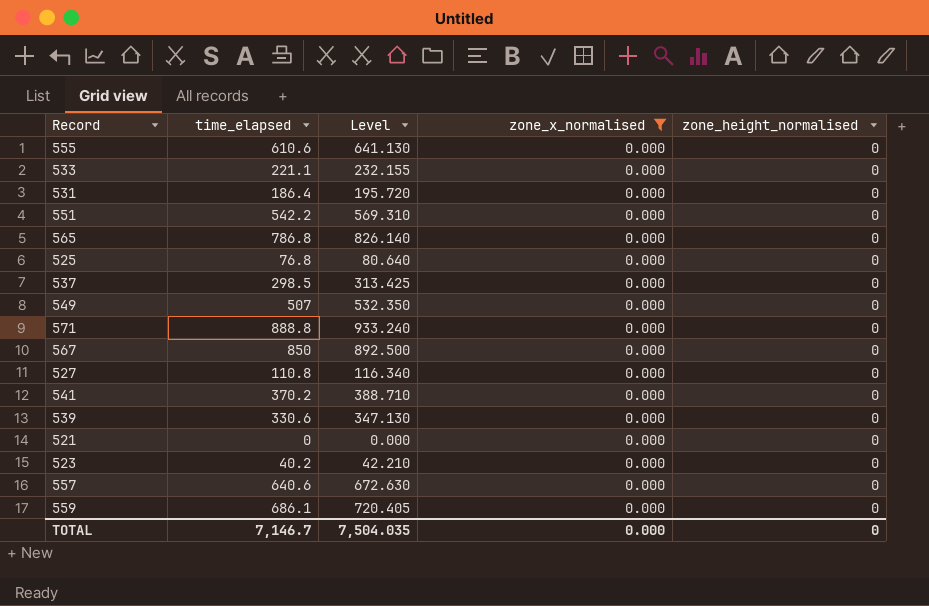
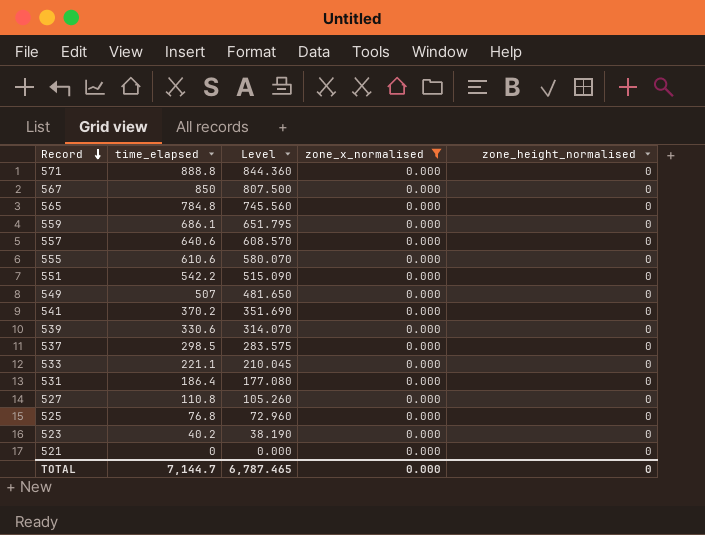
row order: none -> Record descending
column Level | formula: [time_elapsed] * 1.05 -> [time_elapsed] * 0.95
565 | time_elapsed: 786.8 -> 784.8
TOTAL | time_elapsed: 7,146.7 -> 7,144.7
TOTAL | Level: 7,504.035 -> 6,787.465

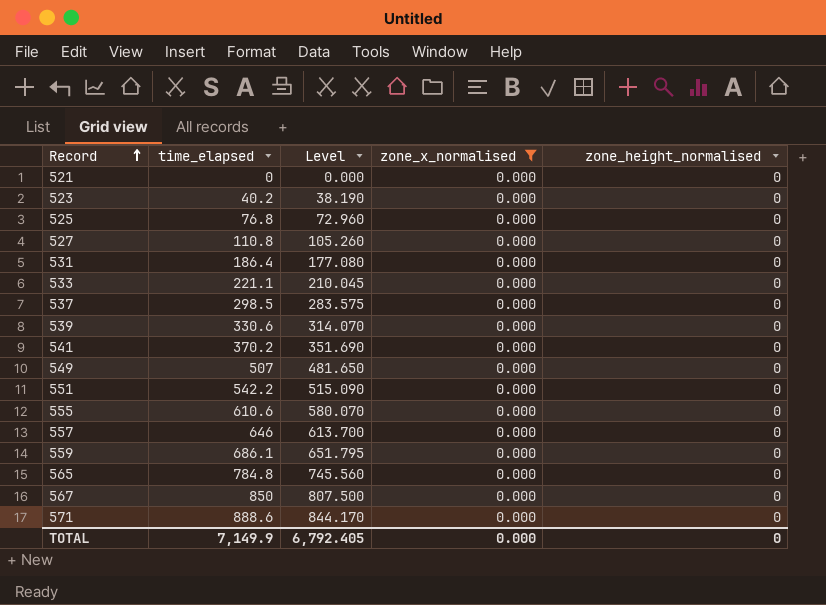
row order: Record descending -> Record ascending
557 | time_elapsed: 640.6 -> 646
557 | Level: 608.570 -> 613.700
571 | time_elapsed: 888.8 -> 888.6
571 | Level: 844.360 -> 844.170
TOTAL | time_elapsed: 7,144.7 -> 7,149.9
TOTAL | Level: 6,787.465 -> 6,792.405

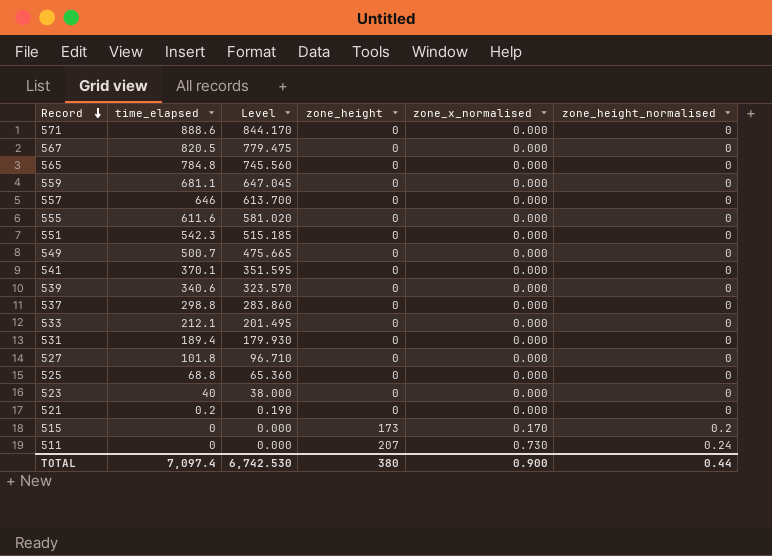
filter: zone_x_normalised = 0.000 -> none
row order: Record ascending -> Record descending
column zone_height | position: none -> 4
567 | time_elapsed: 850 -> 820.5
567 | Level: 807.500 -> 779.475
559 | time_elapsed: 686.1 -> 681.1
559 | Level: 651.795 -> 647.045
555 | time_elapsed: 610.6 -> 611.6
555 | Level: 580.070 -> 581.020
551 | time_elapsed: 542.2 -> 542.3
551 | Level: 515.090 -> 515.185
549 | time_elapsed: 507 -> 500.7
549 | Level: 481.650 -> 475.665
541 | time_elapsed: 370.2 -> 370.1
541 | Level: 351.690 -> 351.595
539 | time_elapsed: 330.6 -> 340.6
539 | Level: 314.070 -> 323.570
537 | time_elapsed: 298.5 -> 298.8
537 | Level: 283.575 -> 283.860
533 | time_elapsed: 221.1 -> 212.1
533 | Level: 210.045 -> 201.495
531 | time_elapsed: 186.4 -> 189.4
531 | Level: 177.080 -> 179.930
527 | time_elapsed: 110.8 -> 101.8
527 | Level: 105.260 -> 96.710
525 | time_elapsed: 76.8 -> 68.8
525 | Level: 72.960 -> 65.360
523 | time_elapsed: 40.2 -> 40
523 | Level: 38.190 -> 38.000
521 | time_elapsed: 0 -> 0.2
521 | Level: 0.000 -> 0.190
TOTAL | time_elapsed: 7,149.9 -> 7,097.4
TOTAL | Level: 6,792.405 -> 6,742.530
TOTAL | zone_x_normalised: 0.000 -> 0.900
TOTAL | zone_height_normalised: 0 -> 0.44

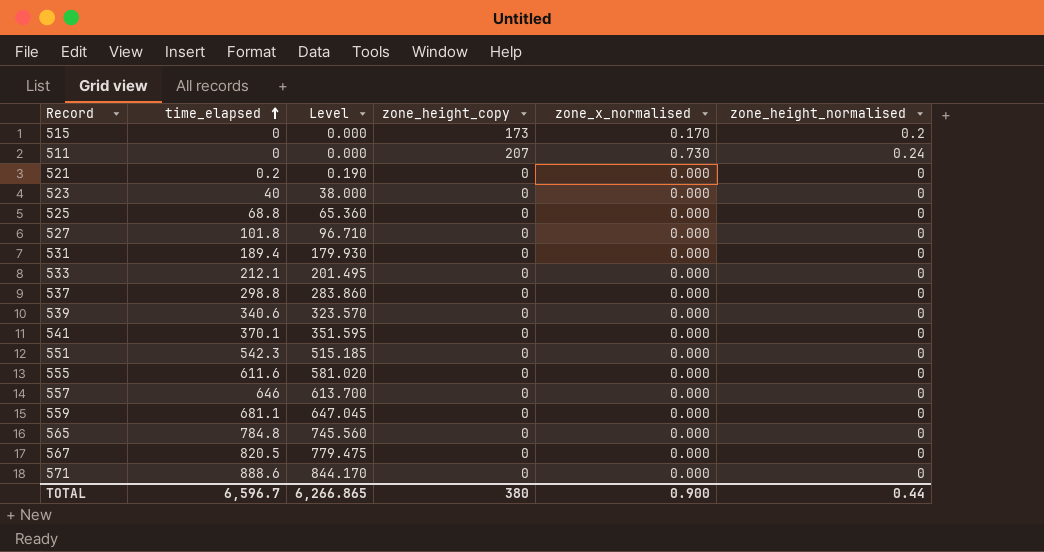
row order: Record descending -> time_elapsed ascending
column name: zone_height -> zone_height_copy
row 549: 500.7 | 475.665 | 0 | 0.000 | 0 -> none
TOTAL | time_elapsed: 7,097.4 -> 6,596.7
TOTAL | Level: 6,742.530 -> 6,266.865

